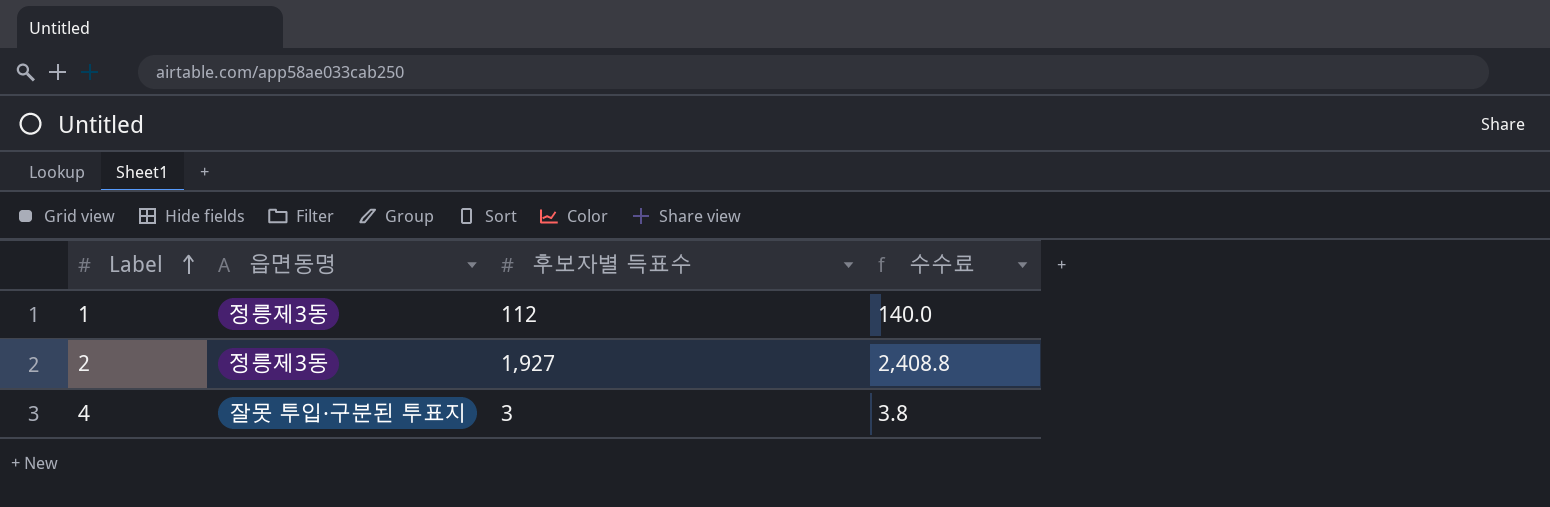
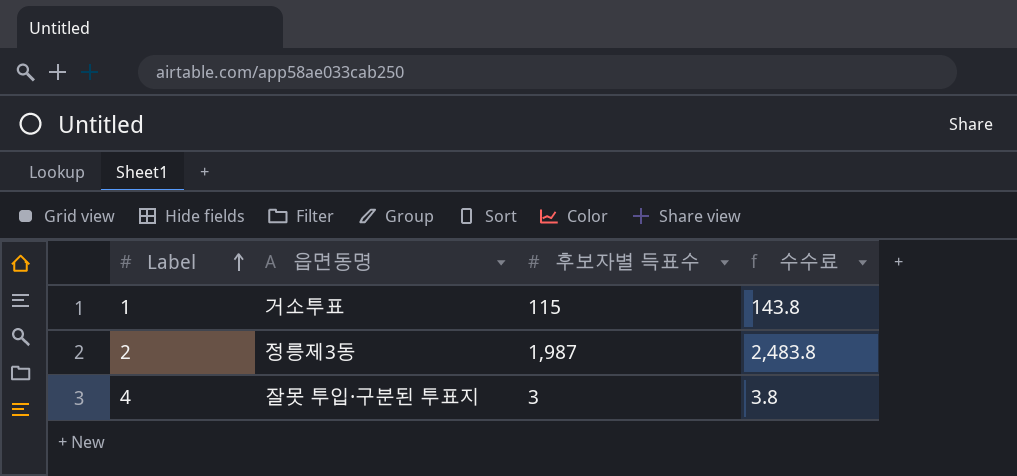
1 | 읍면동명: 정릉제3동 -> 거소투표
1 | 후보자별 득표수: 112 -> 115
1 | 수수료: 140.0 -> 143.8
2 | 후보자별 득표수: 1,927 -> 1,987
2 | 수수료: 2,408.8 -> 2,483.8

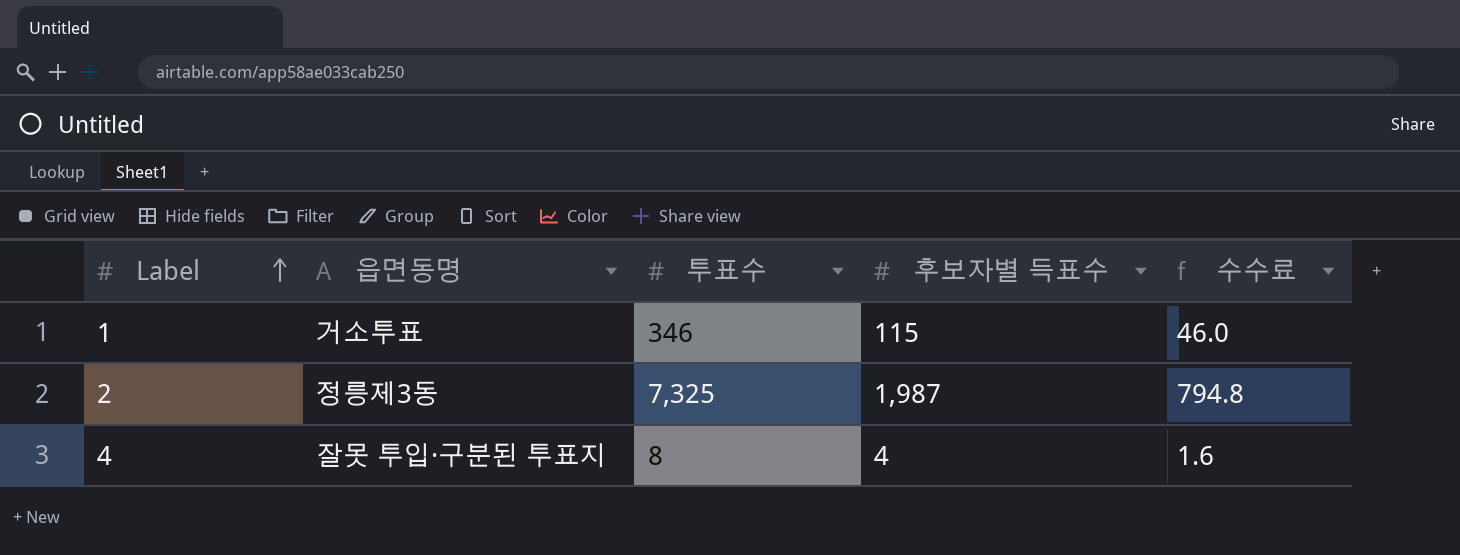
column 투표수 | position: none -> 3
column 수수료 | formula: [후보자별 득표수] * 1.25 -> [후보자별 득표수] * 0.4
4 | 후보자별 득표수: 3 -> 4

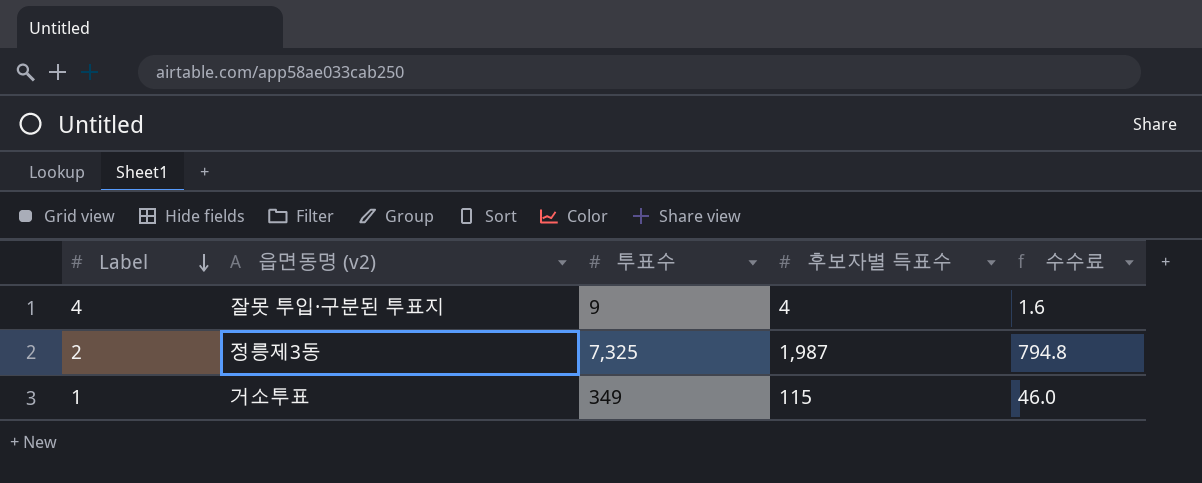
row order: Label ascending -> Label descending
column name: 읍면동명 -> 읍면동명 (v2)
4 | 투표수: 8 -> 9
1 | 투표수: 346 -> 349

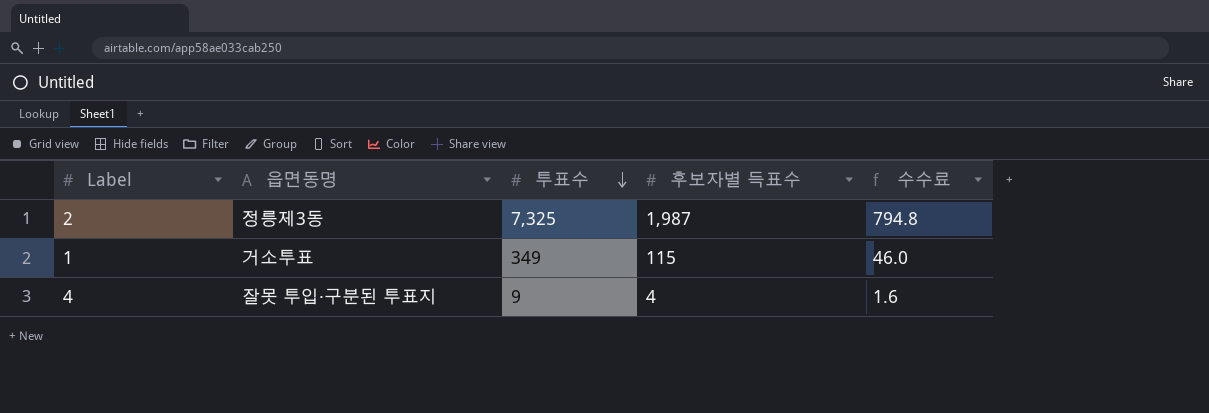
row order: Label descending -> 투표수 descending
column name: 읍면동명 (v2) -> 읍면동명

